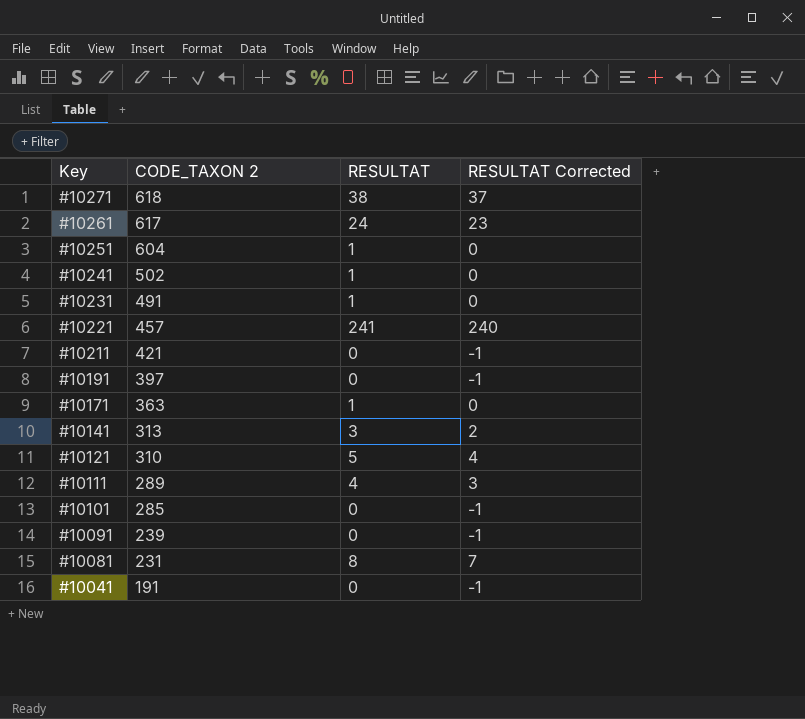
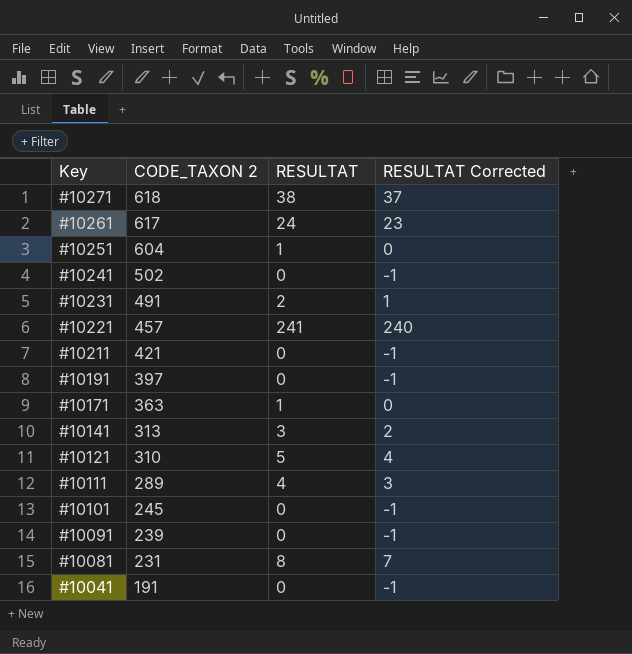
#10241 | RESULTAT: 1 -> 0
#10241 | RESULTAT Corrected: 0 -> -1
#10231 | RESULTAT: 1 -> 2
#10231 | RESULTAT Corrected: 0 -> 1
#10101 | CODE_TAXON 2: 285 -> 245

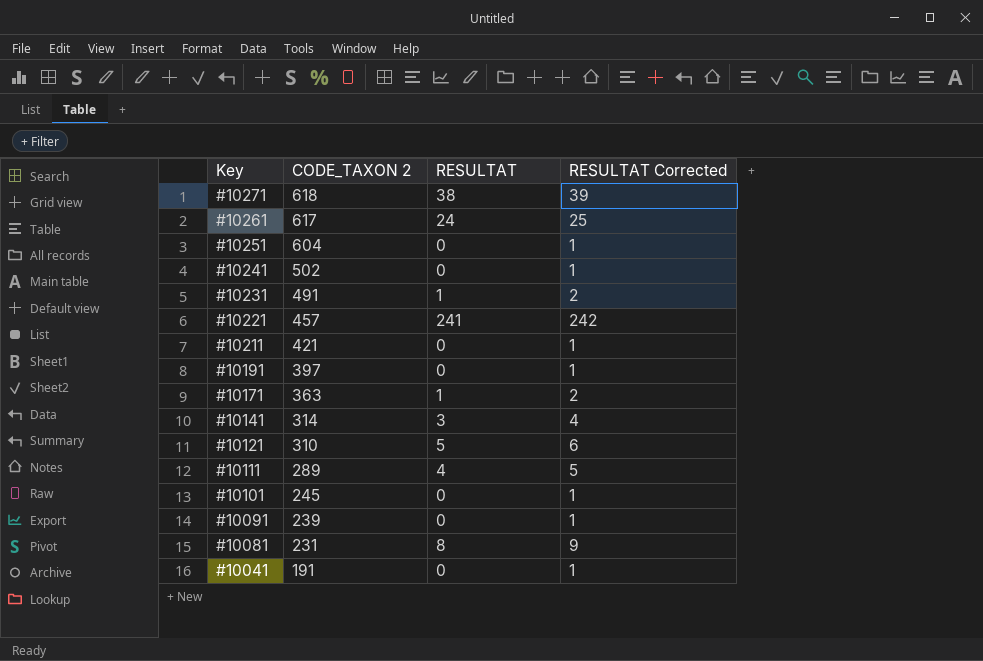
column RESULTAT Corrected | formula: [RESULTAT] - 1 -> [RESULTAT] + 1
#10251 | RESULTAT: 1 -> 0
#10231 | RESULTAT: 2 -> 1
#10141 | CODE_TAXON 2: 313 -> 314

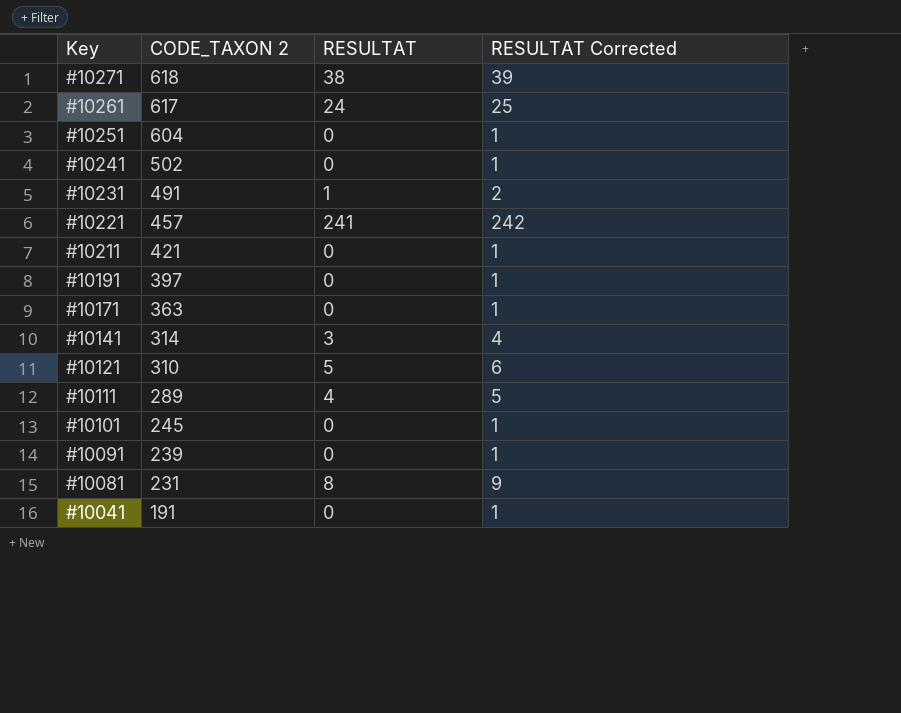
#10171 | RESULTAT: 1 -> 0
#10171 | RESULTAT Corrected: 2 -> 1

